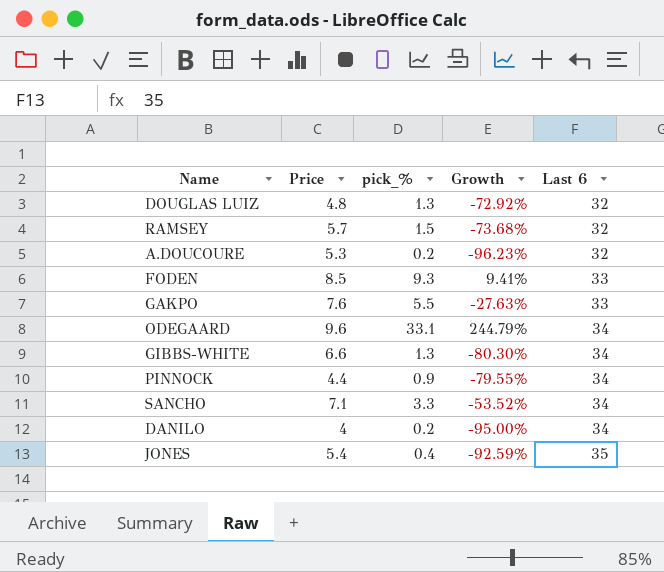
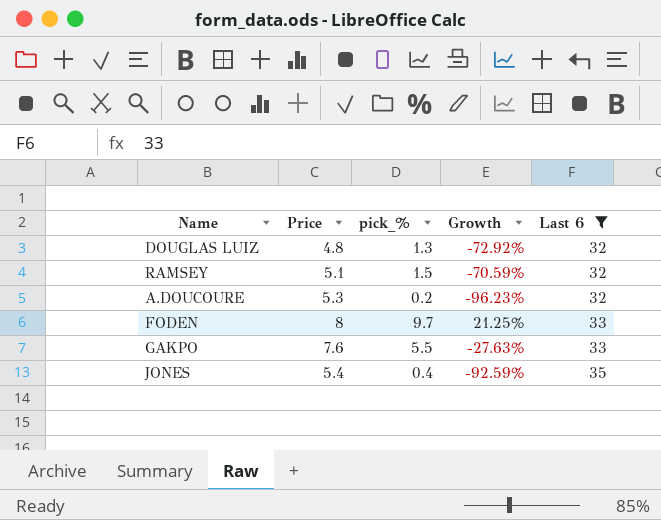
filter: none -> Last 6 != 34
RAMSEY | Price: 5.7 -> 5.1
RAMSEY | Growth: -73.68% -> -70.59%
FODEN | Price: 8.5 -> 8
FODEN | pick_%: 9.3 -> 9.7
FODEN | Growth: 9.41% -> 21.25%

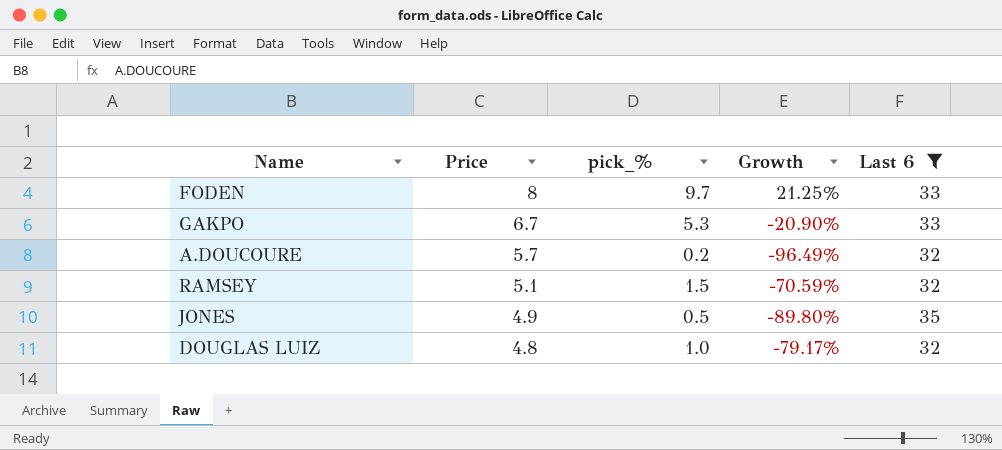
row order: Last 6 ascending -> Price descending
GAKPO | Price: 7.6 -> 6.7
GAKPO | pick_%: 5.5 -> 5.3
GAKPO | Growth: -27.63% -> -20.90%
A.DOUCOURE | Price: 5.3 -> 5.7
A.DOUCOURE | Growth: -96.23% -> -96.49%
JONES | Price: 5.4 -> 4.9
JONES | pick_%: 0.4 -> 0.5
JONES | Growth: -92.59% -> -89.80%
DOUGLAS LUIZ | pick_%: 1.3 -> 1.0
DOUGLAS LUIZ | Growth: -72.92% -> -79.17%

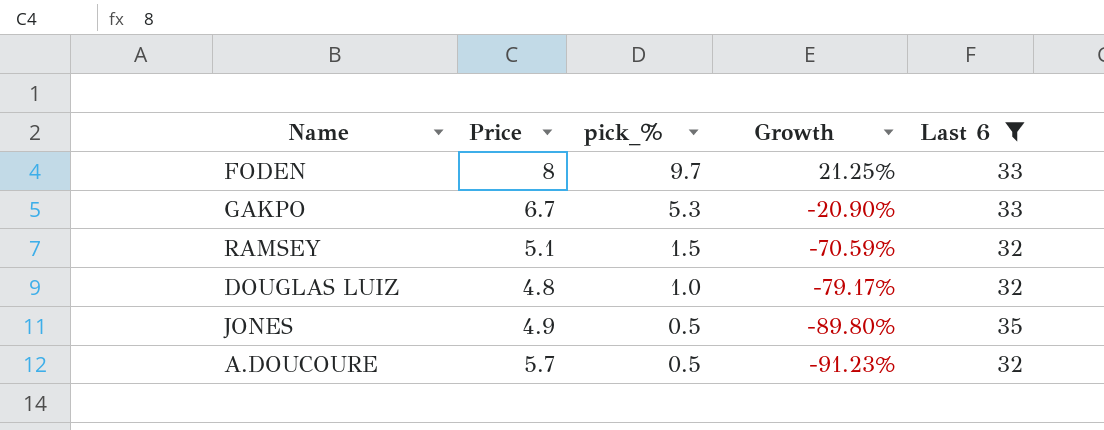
row order: Price descending -> pick_% descending
A.DOUCOURE | pick_%: 0.2 -> 0.5
A.DOUCOURE | Growth: -96.49% -> -91.23%

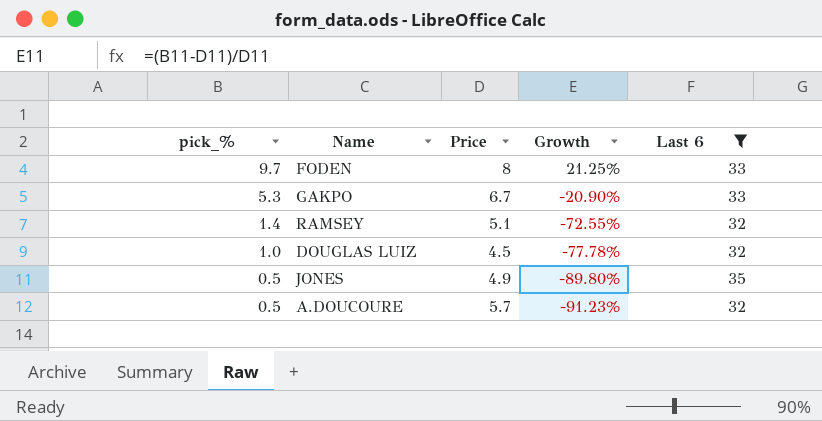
column pick_% | position: 3 -> 1
RAMSEY | pick_%: 1.5 -> 1.4
RAMSEY | Growth: -70.59% -> -72.55%
DOUGLAS LUIZ | Price: 4.8 -> 4.5
DOUGLAS LUIZ | Growth: -79.17% -> -77.78%

